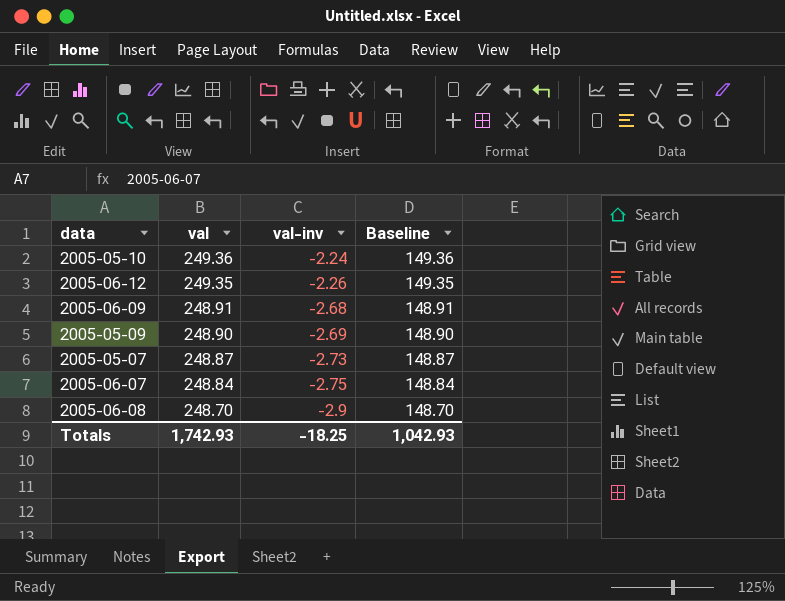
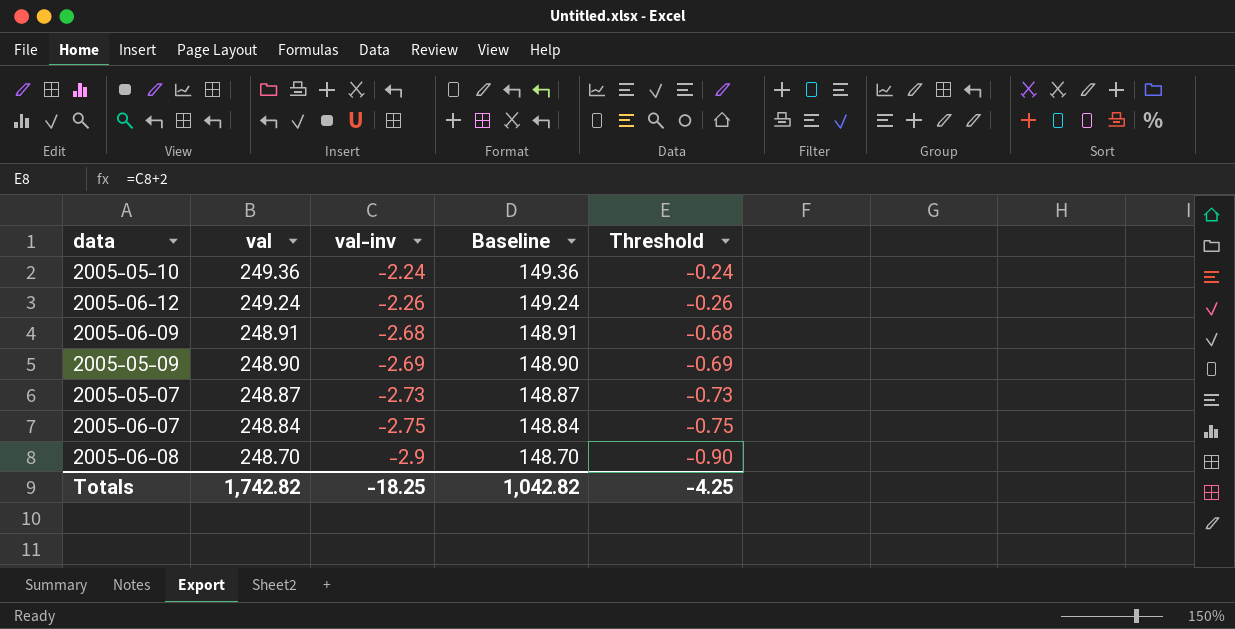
column Threshold | formula: none -> [val-inv] + 2
2005-06-12 | val: 249.35 -> 249.24
2005-06-12 | Baseline: 149.35 -> 149.24
Totals | val: 1,742.93 -> 1,742.82
Totals | Baseline: 1,042.93 -> 1,042.82

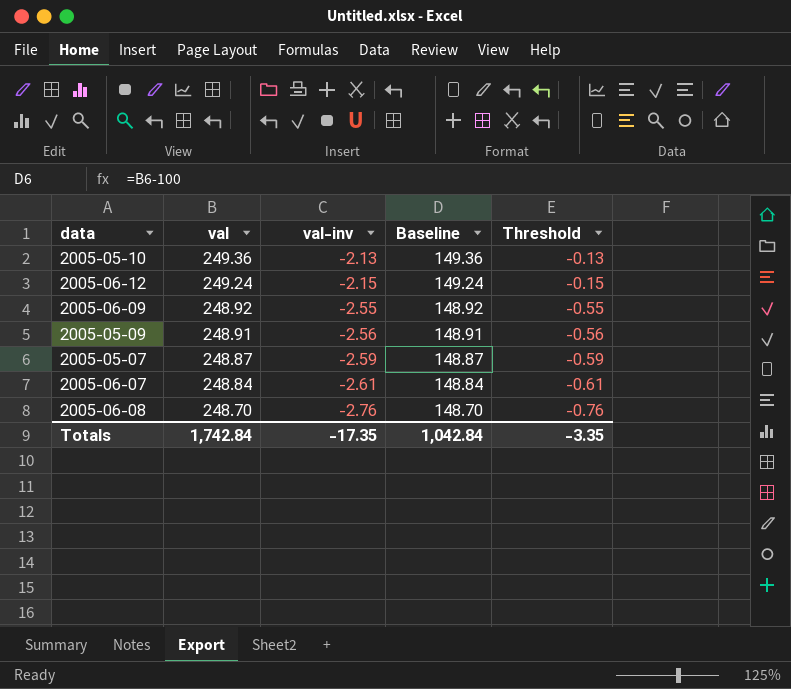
2005-05-10 | val-inv: -2.24 -> -2.13
2005-05-10 | Threshold: -0.24 -> -0.13
2005-06-12 | val-inv: -2.26 -> -2.15
2005-06-12 | Threshold: -0.26 -> -0.15
2005-06-09 | val: 248.91 -> 248.92
2005-06-09 | val-inv: -2.68 -> -2.55
2005-06-09 | Baseline: 148.91 -> 148.92
2005-06-09 | Threshold: -0.68 -> -0.55
2005-05-09 | val: 248.90 -> 248.91
2005-05-09 | val-inv: -2.69 -> -2.56
2005-05-09 | Baseline: 148.90 -> 148.91
2005-05-09 | Threshold: -0.69 -> -0.56
2005-05-07 | val-inv: -2.73 -> -2.59
2005-05-07 | Threshold: -0.73 -> -0.59
2005-06-07 | val-inv: -2.75 -> -2.61
2005-06-07 | Threshold: -0.75 -> -0.61
2005-06-08 | val-inv: -2.9 -> -2.76
2005-06-08 | Threshold: -0.90 -> -0.76
Totals | val: 1,742.82 -> 1,742.84
Totals | val-inv: -18.25 -> -17.35
Totals | Baseline: 1,042.82 -> 1,042.84
Totals | Threshold: -4.25 -> -3.35

